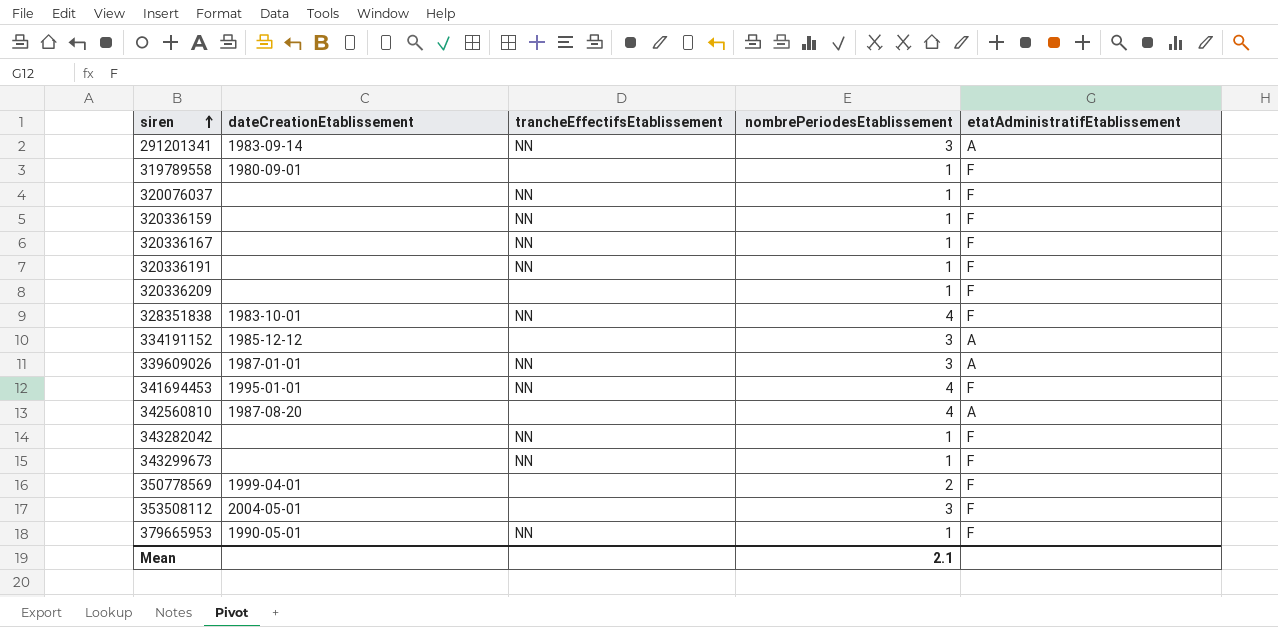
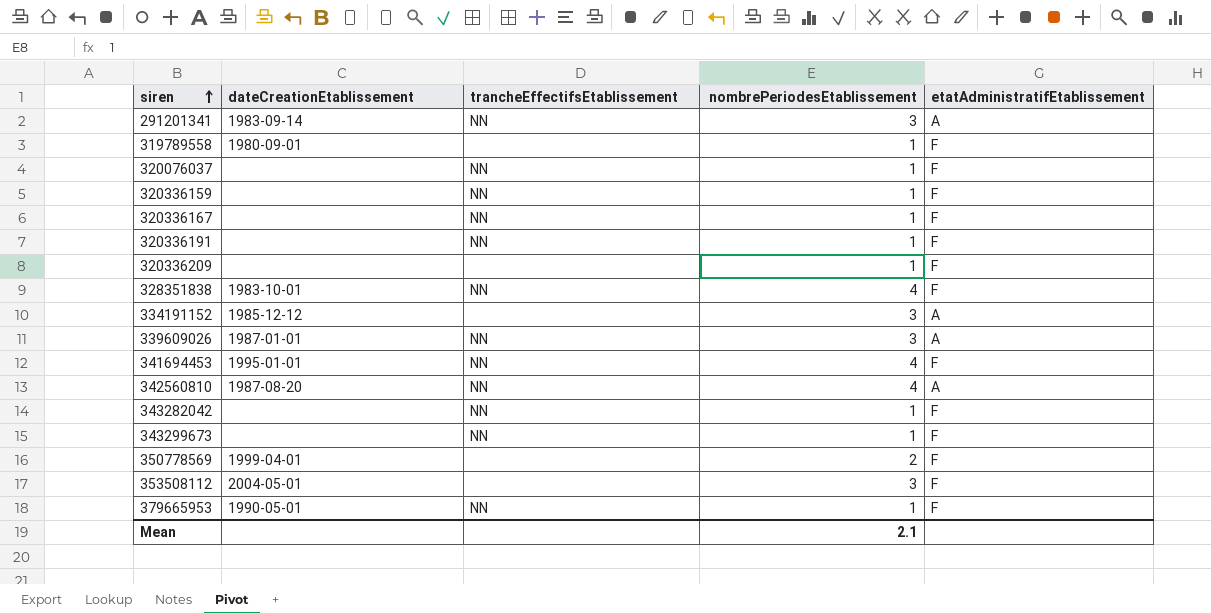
342560810 | trancheEffectifsEtablissement: none -> NN

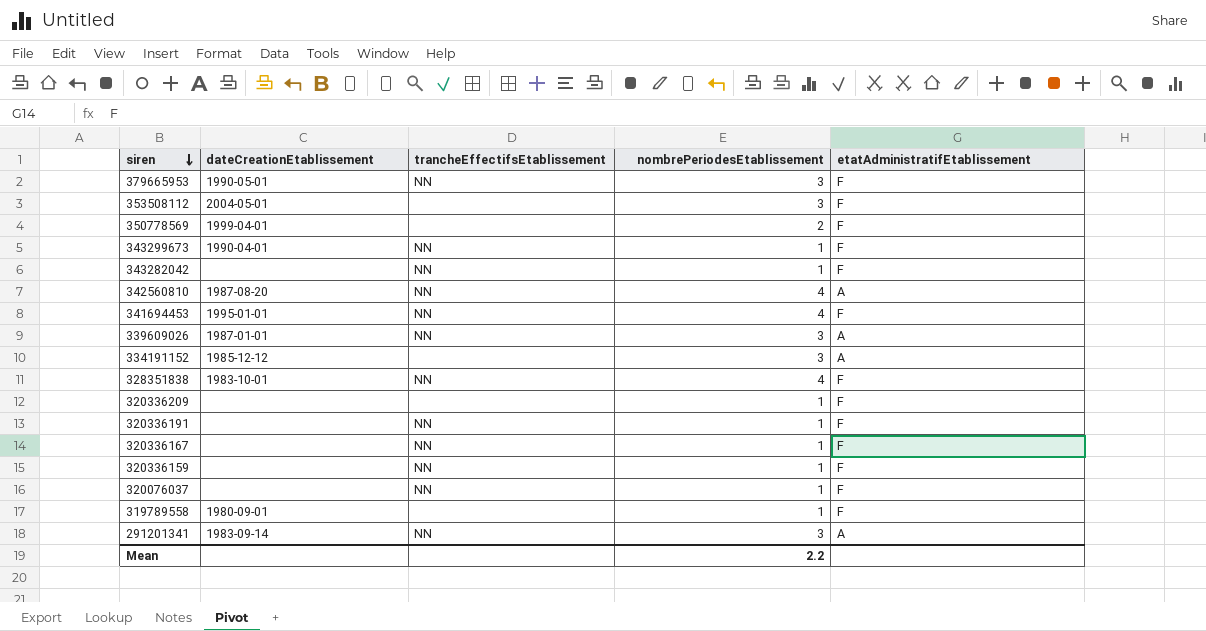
row order: siren ascending -> siren descending
379665953 | nombrePeriodesEtablissement: 1 -> 3
343299673 | dateCreationEtablissement: none -> 1990-04-01
Mean | nombrePeriodesEtablissement: 2.1 -> 2.2

